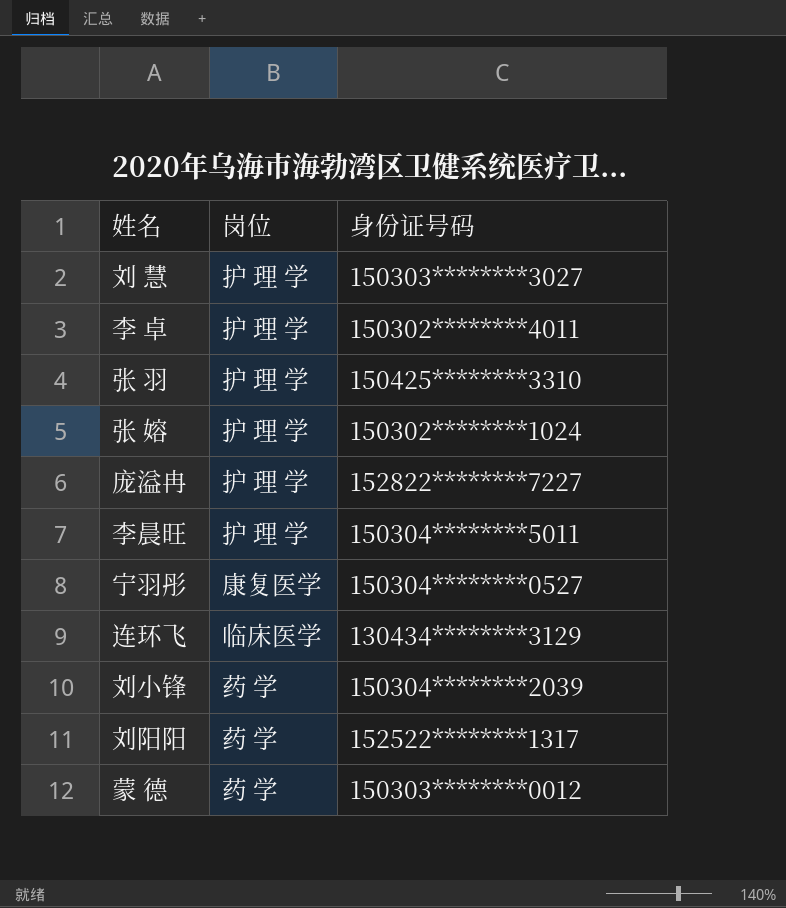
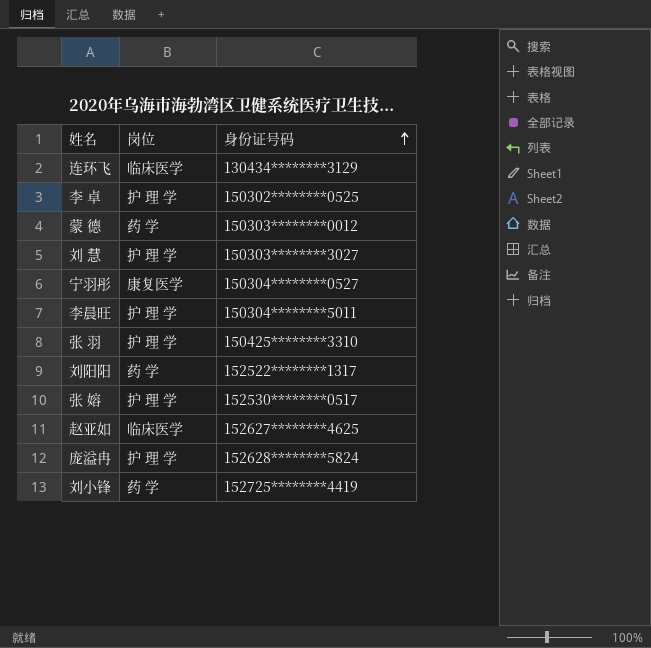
row order: none -> 身份证号码 ascending
李 卓 | 身份证号码: 150302********4011 -> 150302********0525
张 嫆 | 身份证号码: 150302********1024 -> 152530********0517
row 赵亚如: none -> 临床医学 | 152627********4625
庞溢冉 | 身份证号码: 152822********7227 -> 152628********5824
刘小锋 | 身份证号码: 150304********2039 -> 152725********4419

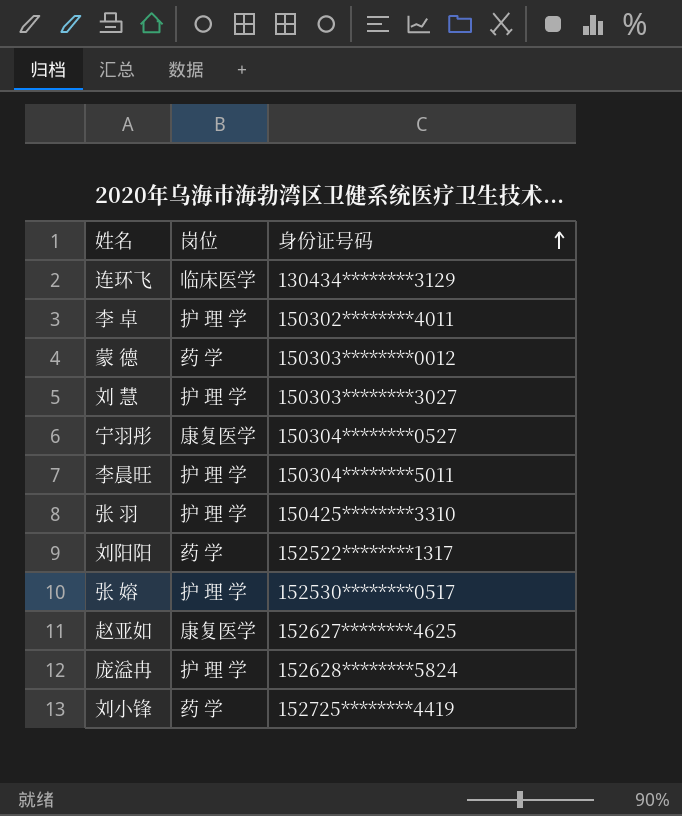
李 卓 | 身份证号码: 150302********0525 -> 150302********4011
赵亚如 | 岗位: 临床医学 -> 康复医学

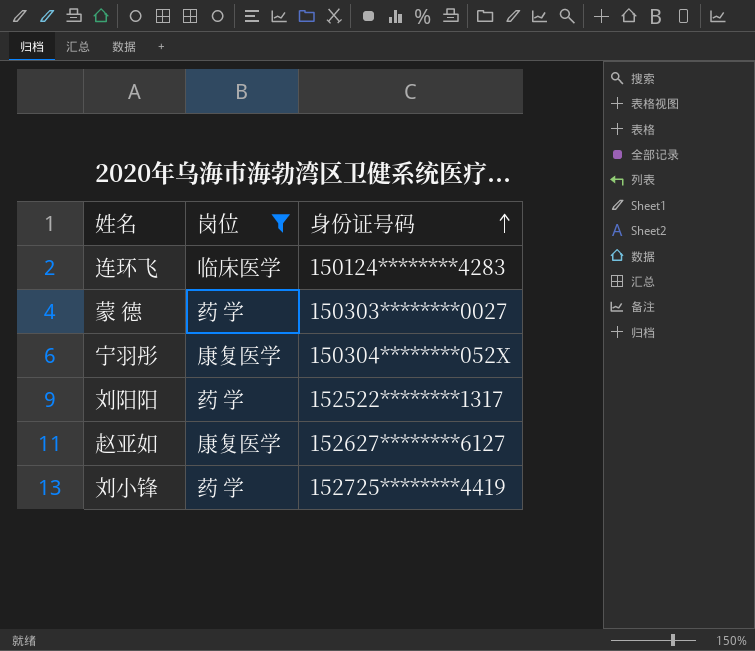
filter: none -> 岗位 != 护 理 学
连环飞 | 身份证号码: 130434********3129 -> 150124********4283
蒙 德 | 身份证号码: 150303********0012 -> 150303********0027
宁羽彤 | 身份证号码: 150304********0527 -> 150304********052X
赵亚如 | 身份证号码: 152627********4625 -> 152627********6127

